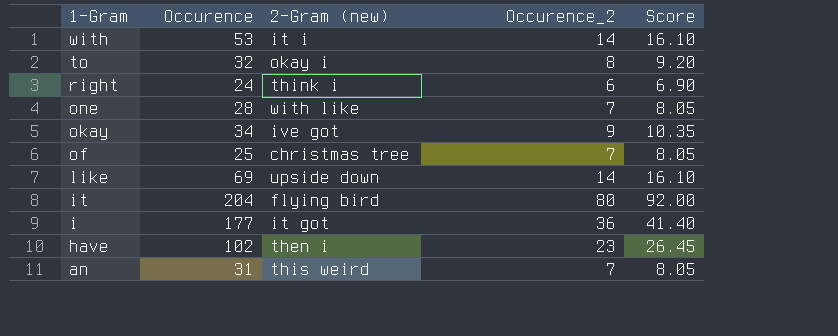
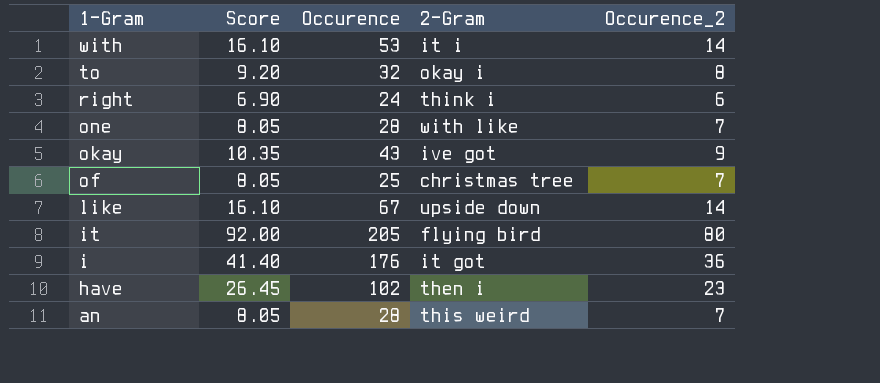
column Score | position: 5 -> 2
column name: 2-Gram (new) -> 2-Gram
okay | Occurence: 34 -> 43
like | Occurence: 69 -> 67
it | Occurence: 204 -> 205
i | Occurence: 177 -> 176
an | Occurence: 31 -> 28

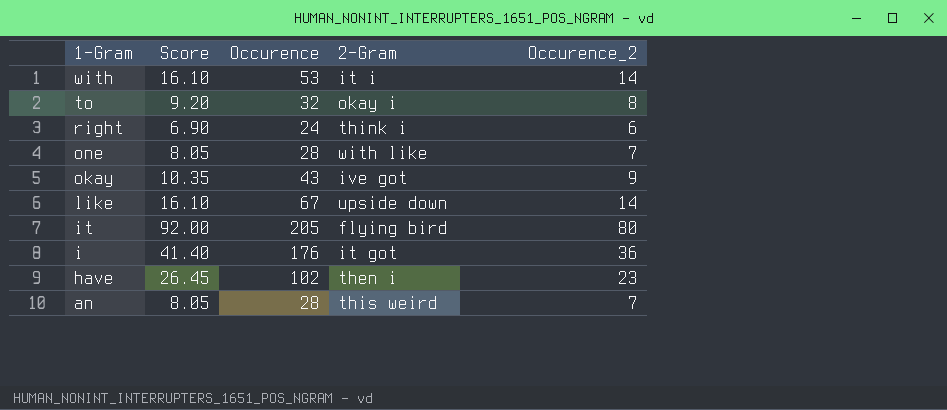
row of: 8.05 | 25 | christmas tree | 7 -> none

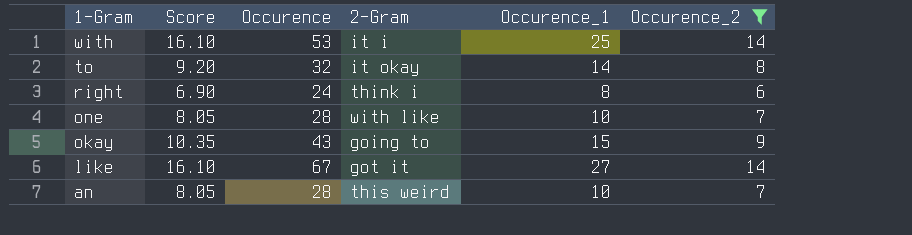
filter: none -> Occurence_2 <= 14
column Occurence_1 | position: none -> 5
to | 2-Gram: okay i -> it okay
okay | 2-Gram: ive got -> going to
like | 2-Gram: upside down -> got it

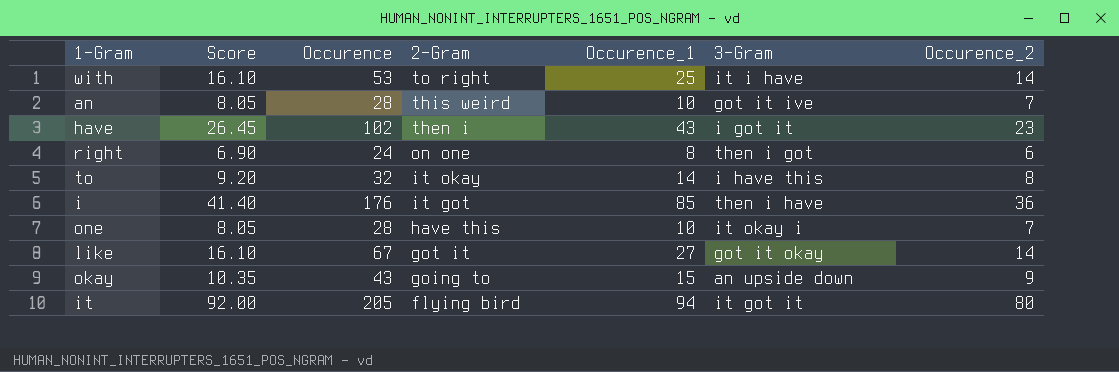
filter: Occurence_2 <= 14 -> none
row order: 1-Gram descending -> 2-Gram descending
column 3-Gram | position: none -> 6
with | 2-Gram: it i -> to right
right | 2-Gram: think i -> on one
one | 2-Gram: with like -> have this

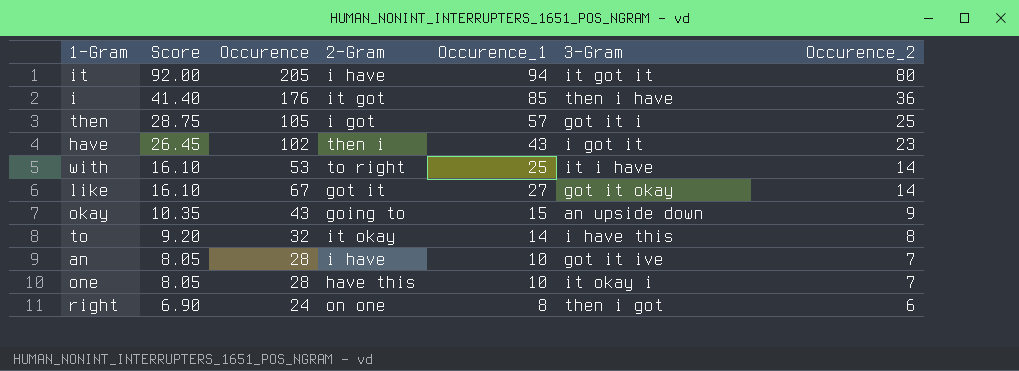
row order: 2-Gram descending -> Score descending
it | 2-Gram: flying bird -> i have
row then: none -> 28.75 | 105 | i got | 57 | got it i | 25
an | 2-Gram: this weird -> i have

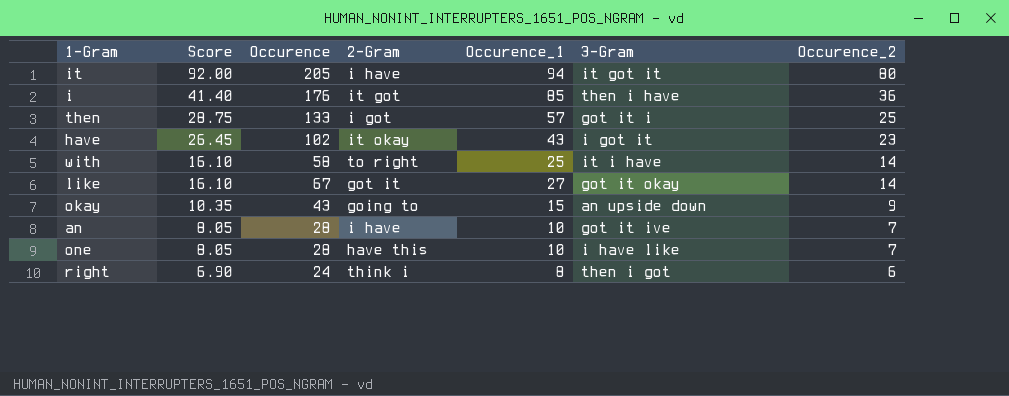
row to: 9.20 | 32 | it okay | 14 | i have this | 8 -> none
then | Occurence: 105 -> 133
have | 2-Gram: then i -> it okay
with | Occurence: 53 -> 58
one | 3-Gram: it okay i -> i have like
right | 2-Gram: on one -> think i

